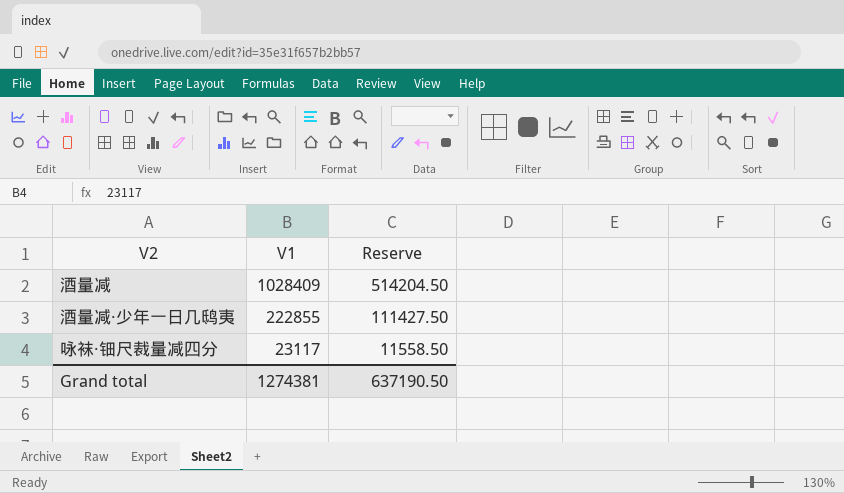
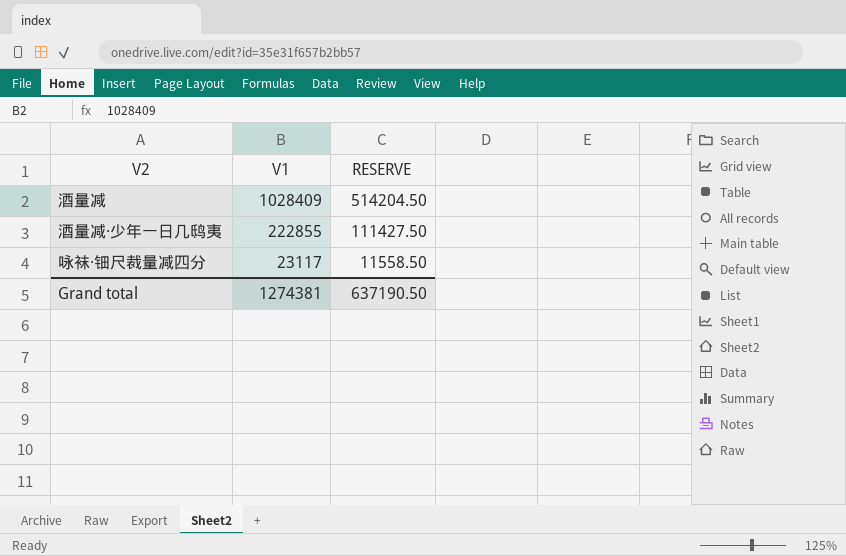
column name: Reserve -> RESERVE

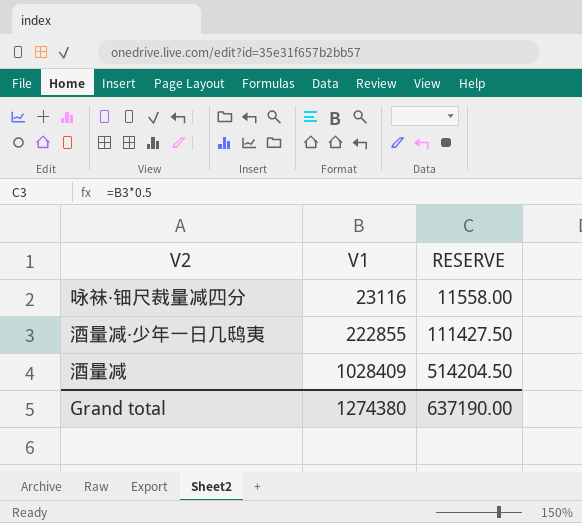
row order: V1 descending -> V1 ascending
咏袜·钿尺裁量减四分 | V1: 23117 -> 23116
咏袜·钿尺裁量减四分 | RESERVE: 11558.50 -> 11558.00
Grand total | V1: 1274381 -> 1274380
Grand total | RESERVE: 637190.50 -> 637190.00

